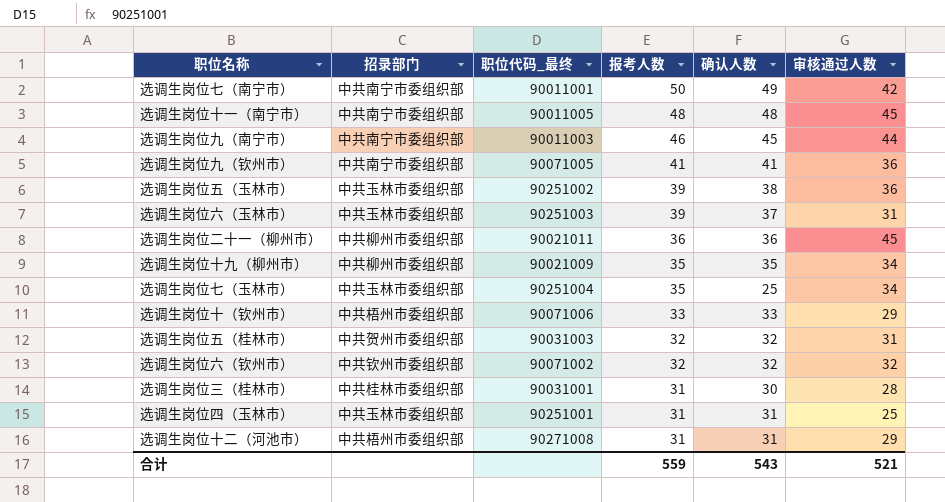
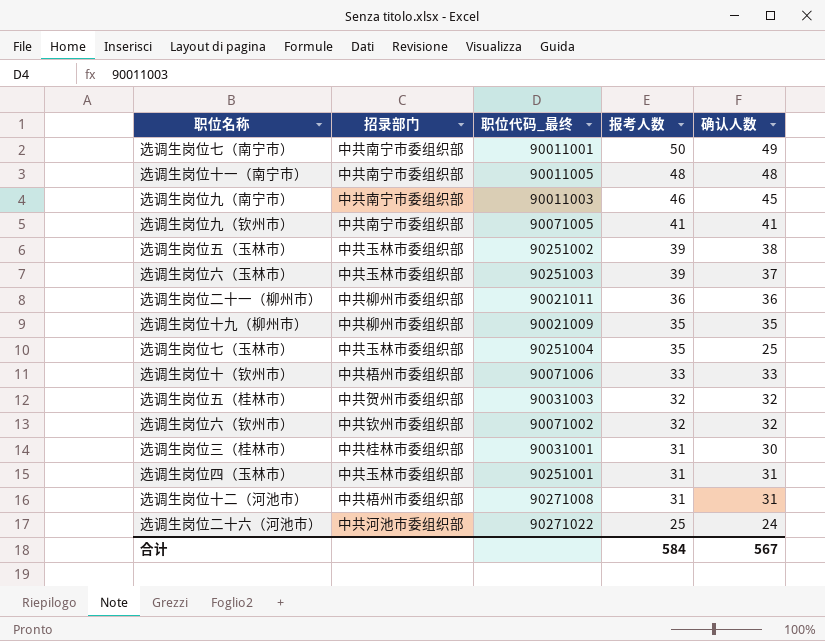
column 审核通过人数 | position: 6 -> none
row 选调生岗位二十六（河池市）: none -> 中共河池市委组织部 | 90271022 | 25 | 24
合计 | 报考人数: 559 -> 584
合计 | 确认人数: 543 -> 567

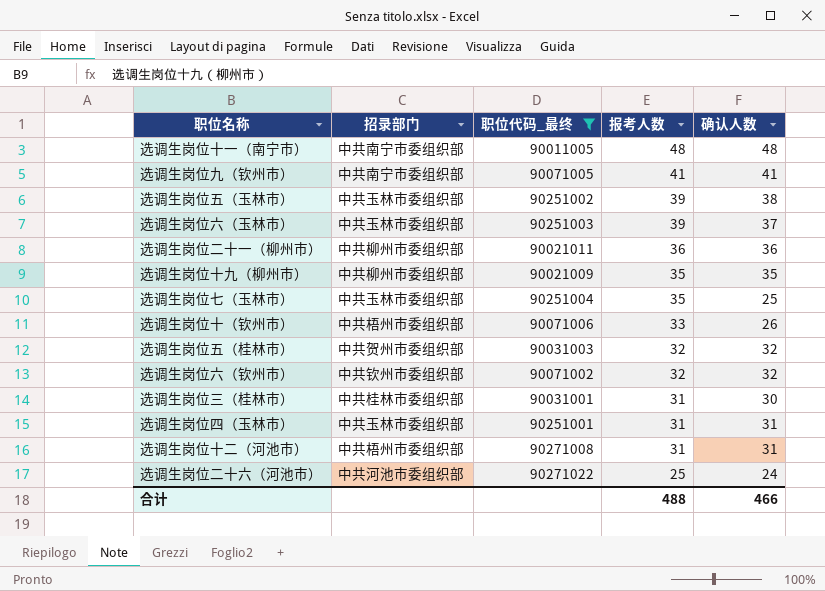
filter: none -> 职位代码_最终 >= 90011005
选调生岗位十（钦州市） | 确认人数: 33 -> 26
合计 | 报考人数: 584 -> 488
合计 | 确认人数: 567 -> 466

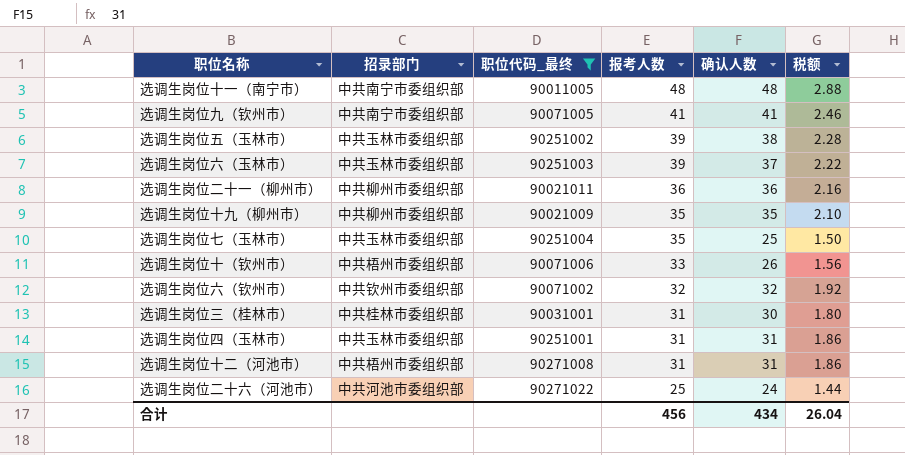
column 税额 | formula: none -> [确认人数] * 0.06
row 选调生岗位五（桂林市）: 中共贺州市委组织部 | 90031003 | 32 | 32 -> none
合计 | 报考人数: 488 -> 456
合计 | 确认人数: 466 -> 434

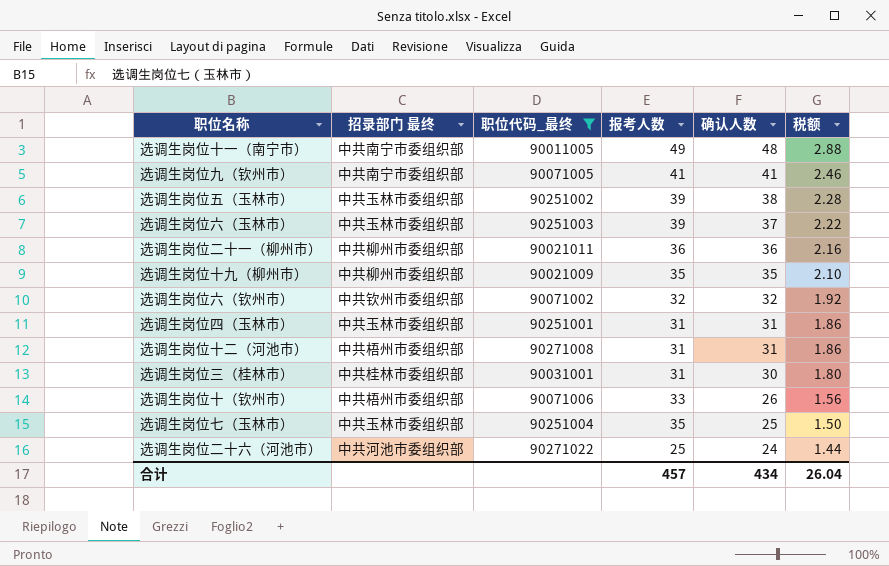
row order: 报考人数 descending -> 确认人数 descending
column name: 招录部门 -> 招录部门 最终
选调生岗位十一（南宁市） | 报考人数: 48 -> 49
合计 | 报考人数: 456 -> 457

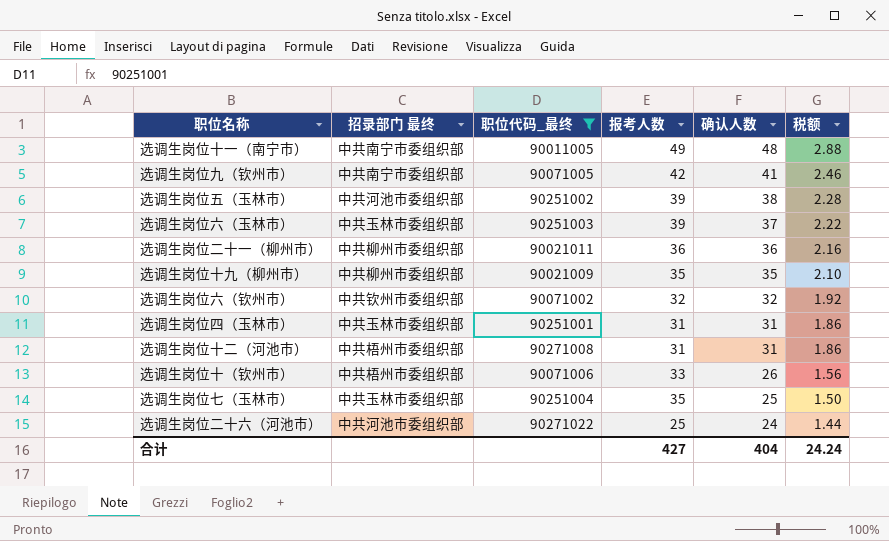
row 选调生岗位三（桂林市）: 中共桂林市委组织部 | 90031001 | 31 | 30 | 1.80 -> none
选调生岗位九（钦州市） | 报考人数: 41 -> 42
选调生岗位五（玉林市） | 招录部门 最终: 中共玉林市委组织部 -> 中共河池市委组织部
合计 | 报考人数: 457 -> 427
合计 | 确认人数: 434 -> 404
合计 | 税额: 26.04 -> 24.24

